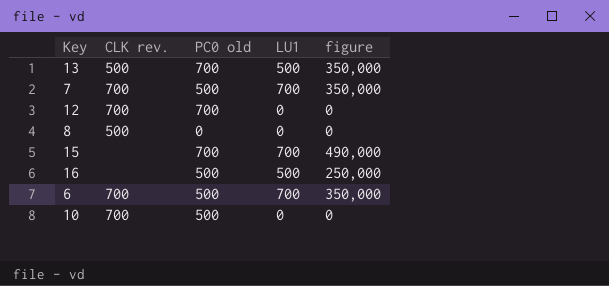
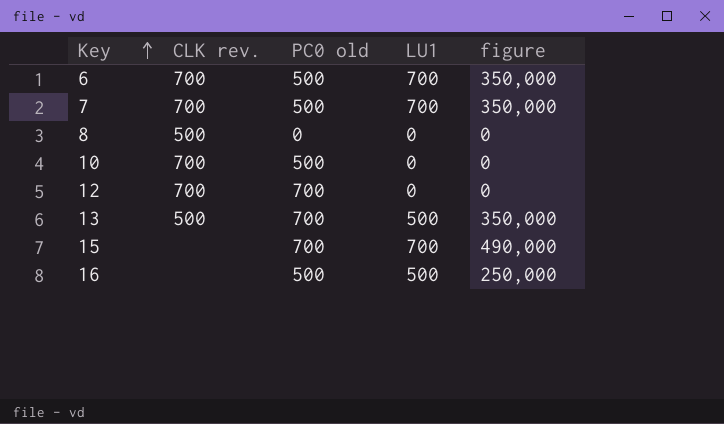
row order: none -> Key ascending

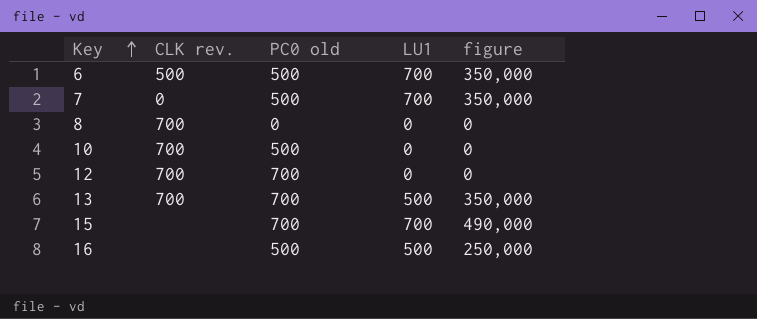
6 | CLK rev.: 700 -> 500
7 | CLK rev.: 700 -> 0
8 | CLK rev.: 500 -> 700
13 | CLK rev.: 500 -> 700

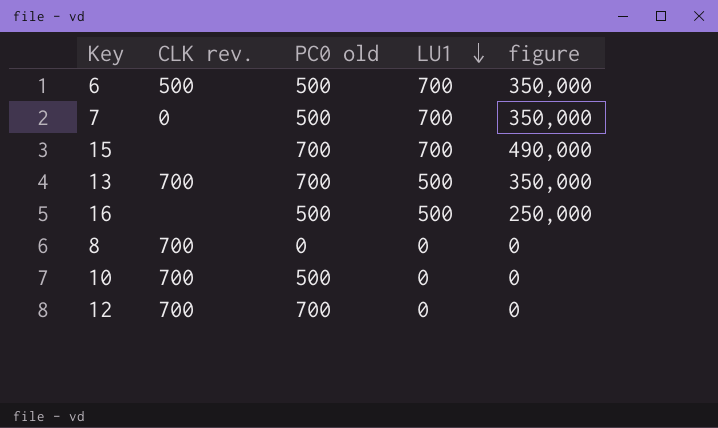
row order: Key ascending -> LU1 descending

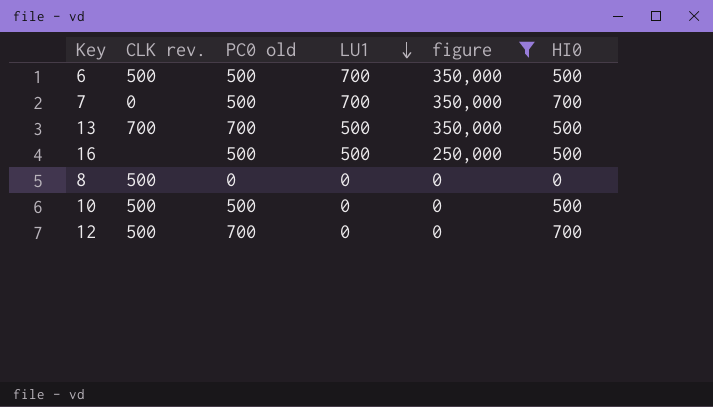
filter: none -> figure != 490,000
column HI0 | position: none -> 6
8 | CLK rev.: 700 -> 500
10 | CLK rev.: 700 -> 500
12 | CLK rev.: 700 -> 500

